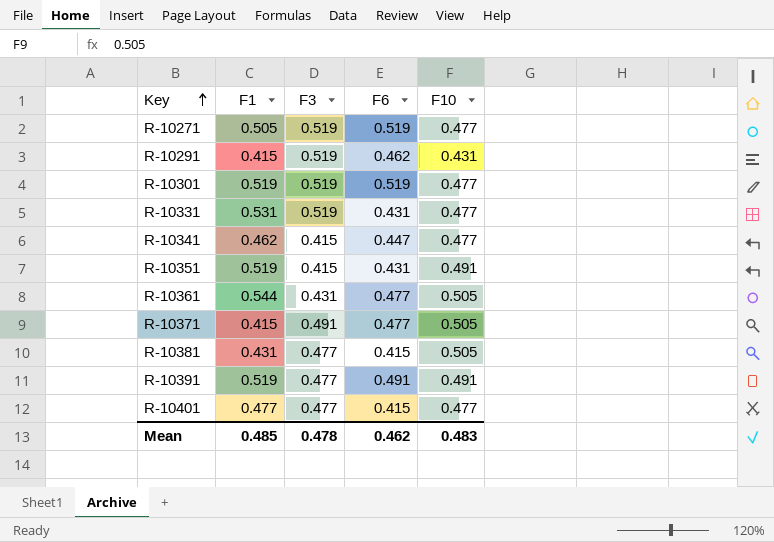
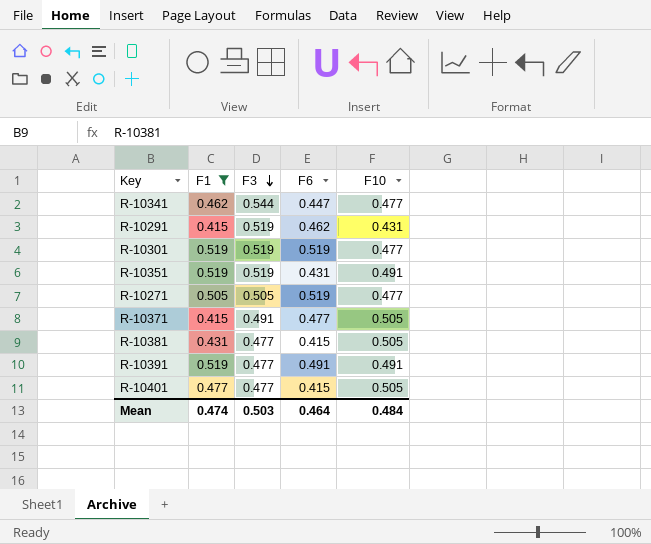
filter: none -> F1 <= 0.519
row order: Key ascending -> F3 descending
R-10341 | F3: 0.415 -> 0.544
R-10351 | F3: 0.415 -> 0.519
R-10271 | F3: 0.519 -> 0.505
R-10401 | F10: 0.477 -> 0.505
Mean | F1: 0.485 -> 0.474
Mean | F3: 0.478 -> 0.503
Mean | F6: 0.462 -> 0.464
Mean | F10: 0.483 -> 0.484

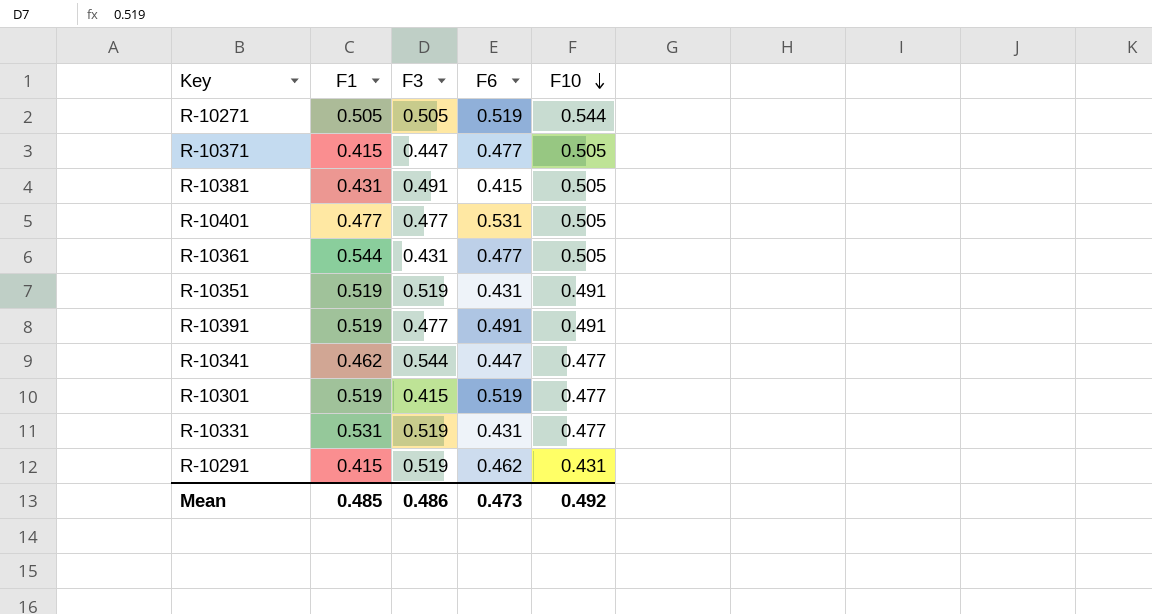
filter: F1 <= 0.519 -> none
row order: F3 descending -> F10 descending
R-10271 | F10: 0.477 -> 0.544
R-10371 | F3: 0.491 -> 0.447
R-10381 | F3: 0.477 -> 0.491
R-10401 | F6: 0.415 -> 0.531
R-10301 | F3: 0.519 -> 0.415
Mean | F1: 0.474 -> 0.485
Mean | F3: 0.503 -> 0.486
Mean | F6: 0.464 -> 0.473
Mean | F10: 0.484 -> 0.492

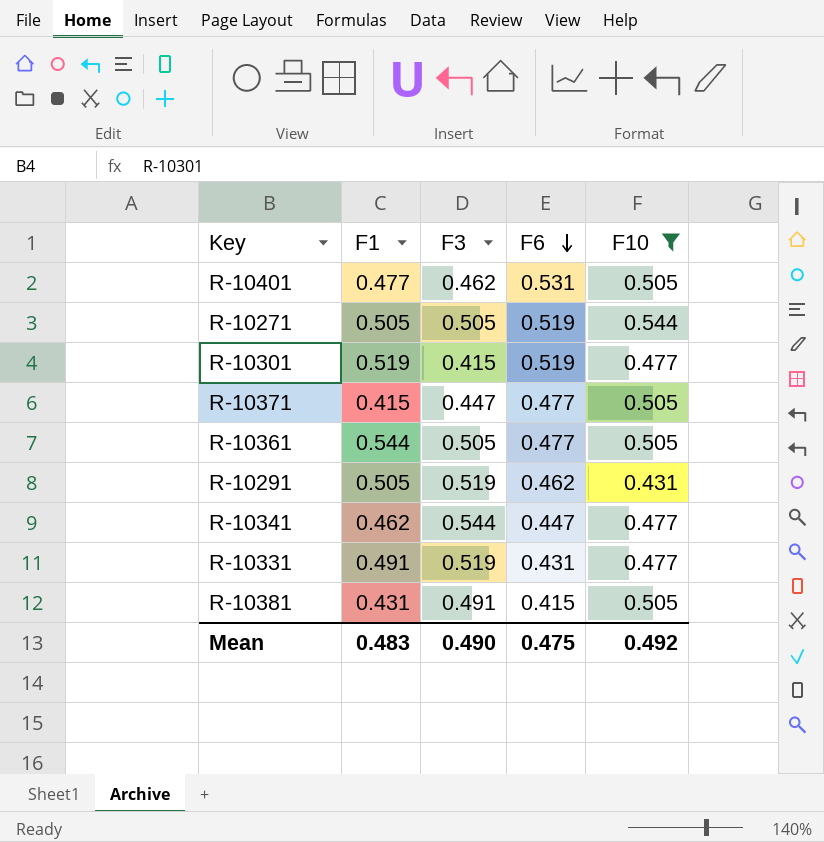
filter: none -> F10 != 0.491
row order: F10 descending -> F6 descending
R-10401 | F3: 0.477 -> 0.462
R-10361 | F3: 0.431 -> 0.505
R-10291 | F1: 0.415 -> 0.505
R-10331 | F1: 0.531 -> 0.491
Mean | F1: 0.485 -> 0.483
Mean | F3: 0.486 -> 0.490
Mean | F6: 0.473 -> 0.475

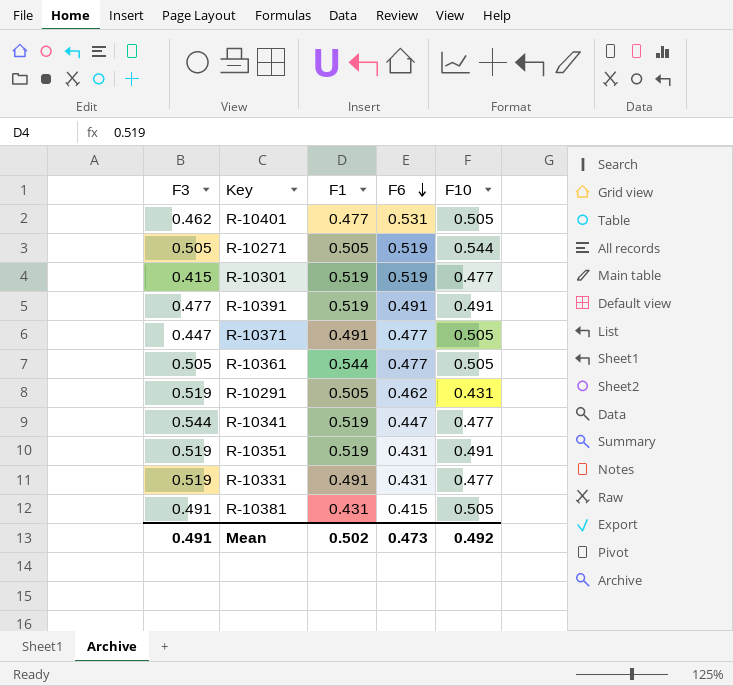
filter: F10 != 0.491 -> none
column F3 | position: 3 -> 1
R-10371 | F1: 0.415 -> 0.491
R-10341 | F1: 0.462 -> 0.519
Mean | F3: 0.490 -> 0.491
Mean | F1: 0.483 -> 0.502
Mean | F6: 0.475 -> 0.473

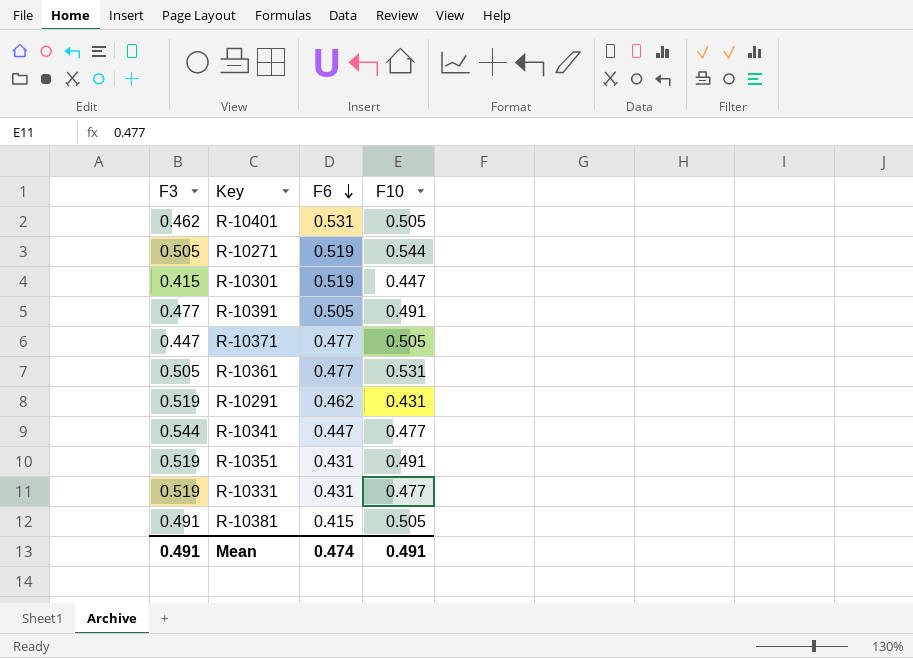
column F1 | position: 3 -> none
R-10301 | F10: 0.477 -> 0.447
R-10391 | F6: 0.491 -> 0.505
R-10361 | F10: 0.505 -> 0.531
Mean | F6: 0.473 -> 0.474
Mean | F10: 0.492 -> 0.491

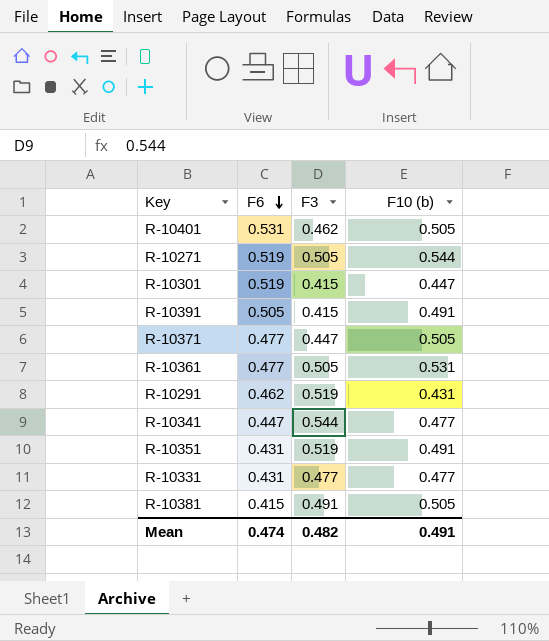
column F3 | position: 1 -> 3
column name: F10 -> F10 (b)
R-10391 | F3: 0.477 -> 0.415
R-10331 | F3: 0.519 -> 0.477
Mean | F3: 0.491 -> 0.482

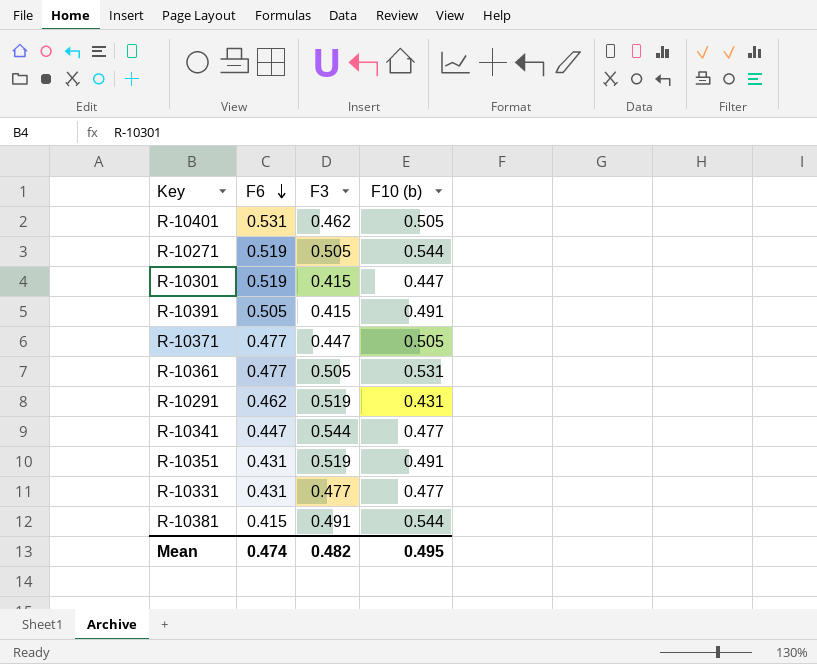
R-10381 | F10 (b): 0.505 -> 0.544
Mean | F10 (b): 0.491 -> 0.495

